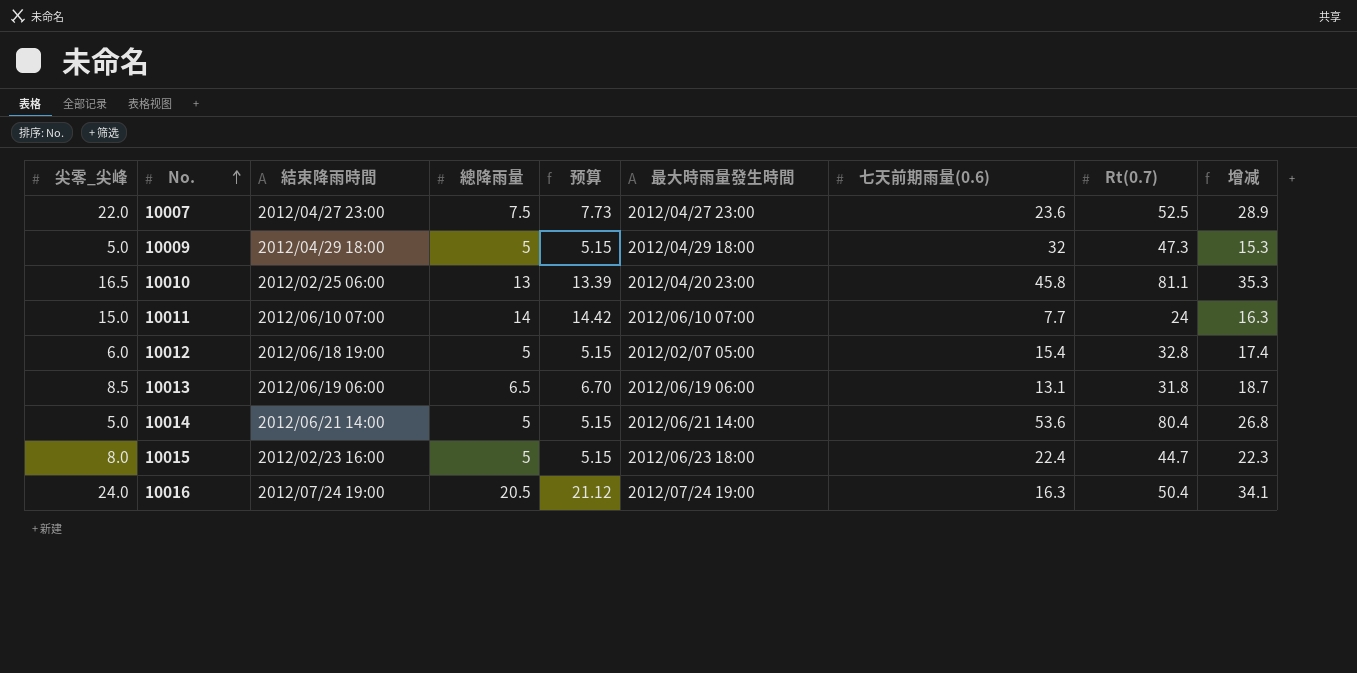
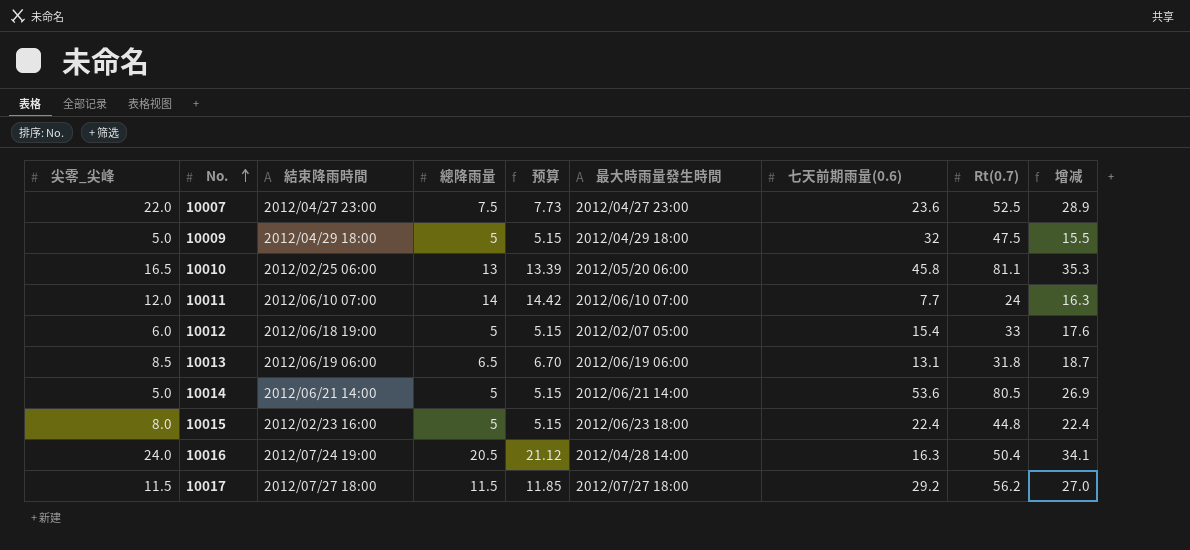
10009 | Rt(0.7): 47.3 -> 47.5
10009 | 增减: 15.3 -> 15.5
10010 | 最大時雨量發生時間: 2012/04/20 23:00 -> 2012/05/20 06:00
10011 | 尖零_尖峰: 15.0 -> 12.0
10012 | Rt(0.7): 32.8 -> 33
10012 | 增减: 17.4 -> 17.6
10014 | Rt(0.7): 80.4 -> 80.5
10014 | 增减: 26.8 -> 26.9
10015 | Rt(0.7): 44.7 -> 44.8
10015 | 增减: 22.3 -> 22.4
10016 | 最大時雨量發生時間: 2012/07/24 19:00 -> 2012/04/28 14:00
row 10017: none -> 11.5 | 2012/07/27 18:00 | 11.5 | 11.85 | 2012/07/27 18:00 | 29.2 | 56.2 | 27.0

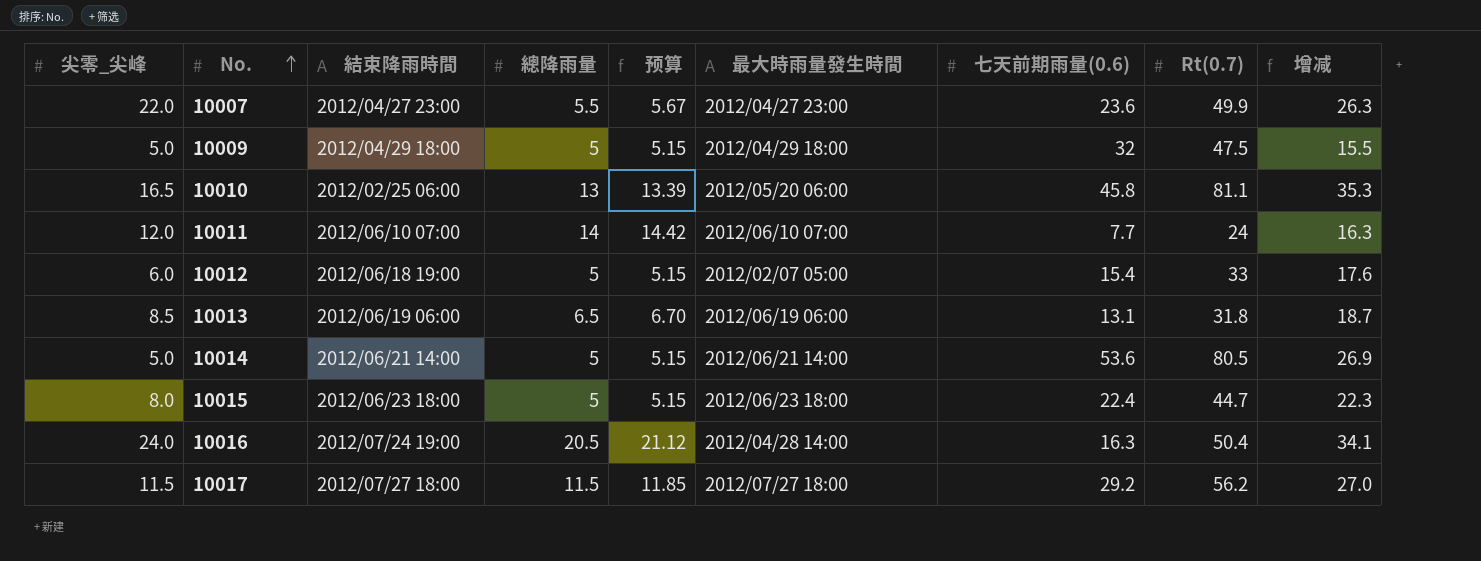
10007 | 總降雨量: 7.5 -> 5.5
10007 | 预算: 7.73 -> 5.67
10007 | Rt(0.7): 52.5 -> 49.9
10007 | 增减: 28.9 -> 26.3
10015 | 結束降雨時間: 2012/02/23 16:00 -> 2012/06/23 18:00
10015 | Rt(0.7): 44.8 -> 44.7
10015 | 增减: 22.4 -> 22.3

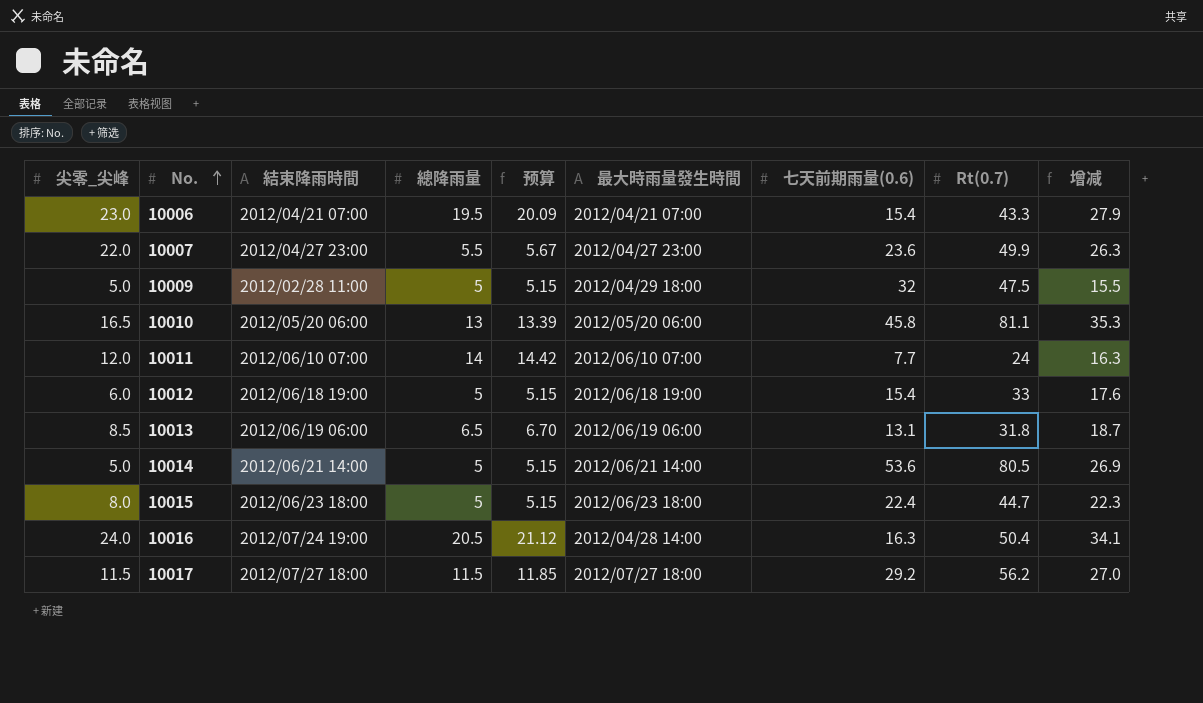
row 10006: none -> 23.0 | 2012/04/21 07:00 | 19.5 | 20.09 | 2012/04/21 07:00 | 15.4 | 43.3 | 27.9
10009 | 結束降雨時間: 2012/04/29 18:00 -> 2012/02/28 11:00
10010 | 結束降雨時間: 2012/02/25 06:00 -> 2012/05/20 06:00
10012 | 最大時雨量發生時間: 2012/02/07 05:00 -> 2012/06/18 19:00

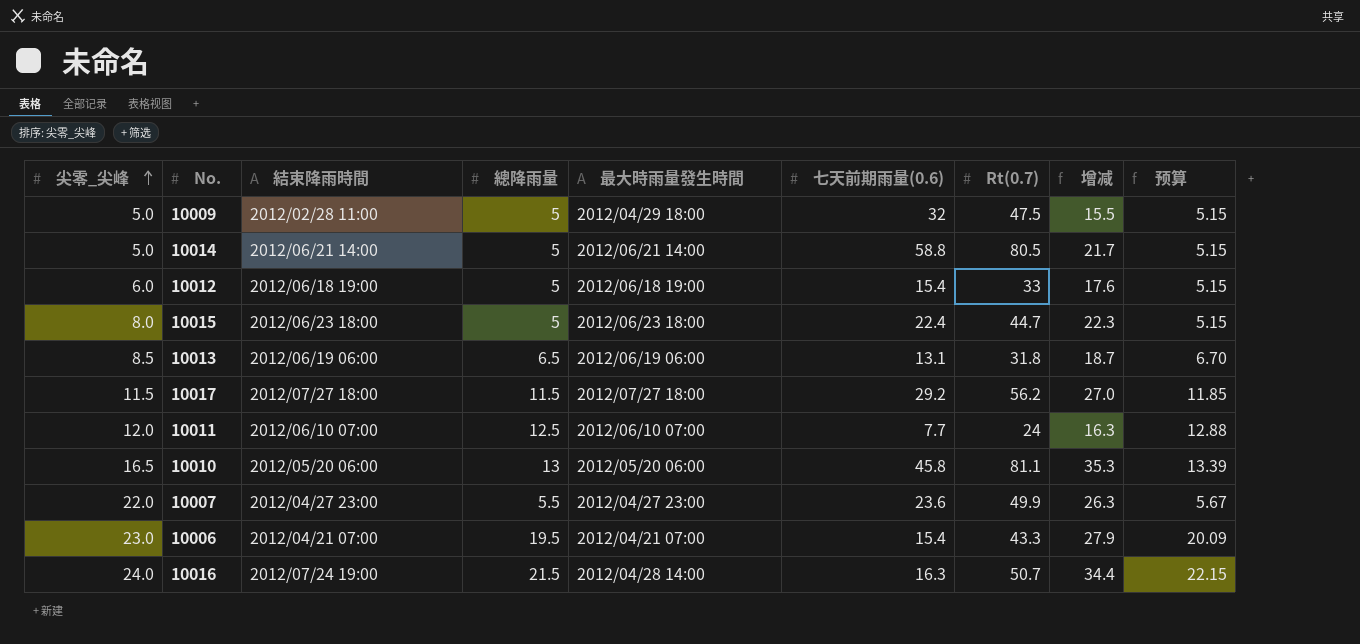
row order: No. ascending -> 尖零_尖峰 ascending
column 预算 | position: 5 -> 9
10014 | 七天前期雨量(0.6): 53.6 -> 58.8
10014 | 增减: 26.9 -> 21.7
10011 | 總降雨量: 14 -> 12.5
10011 | 预算: 14.42 -> 12.88
10016 | 總降雨量: 20.5 -> 21.5
10016 | Rt(0.7): 50.4 -> 50.7
10016 | 增减: 34.1 -> 34.4
10016 | 预算: 21.12 -> 22.15

